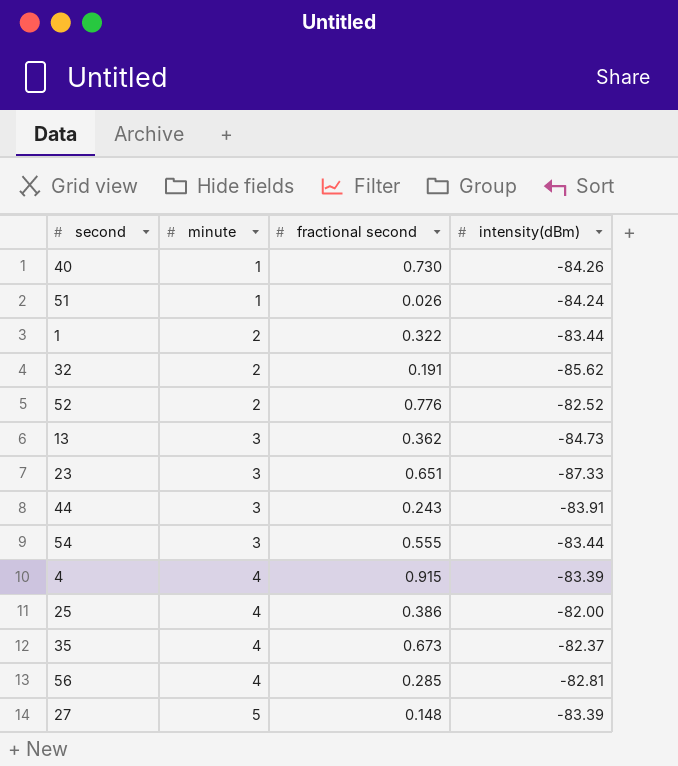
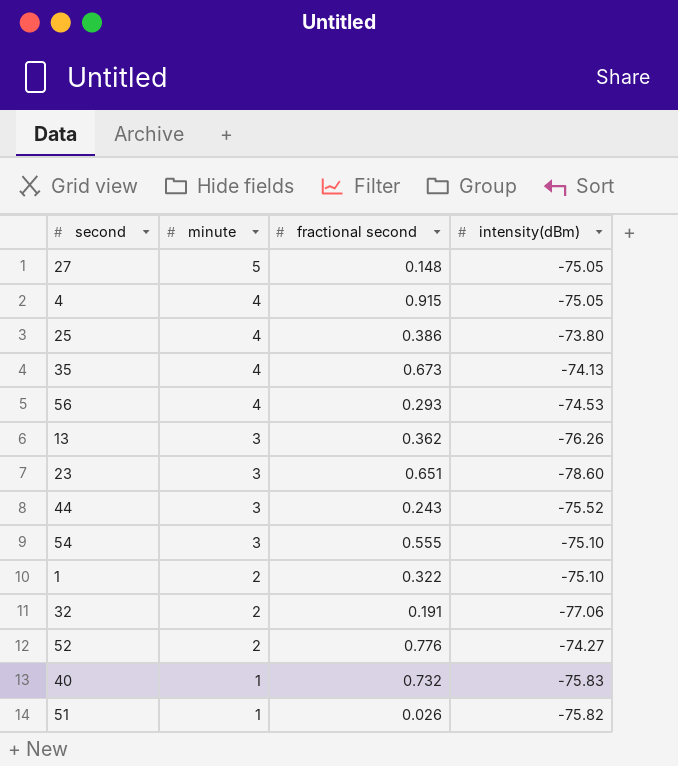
row order: minute ascending -> minute descending
27 | intensity(dBm): -83.39 -> -75.05
4 | intensity(dBm): -83.39 -> -75.05
25 | intensity(dBm): -82.00 -> -73.80
35 | intensity(dBm): -82.37 -> -74.13
56 | fractional second: 0.285 -> 0.293
56 | intensity(dBm): -82.81 -> -74.53
13 | intensity(dBm): -84.73 -> -76.26
23 | intensity(dBm): -87.33 -> -78.60
44 | intensity(dBm): -83.91 -> -75.52
54 | intensity(dBm): -83.44 -> -75.10
1 | intensity(dBm): -83.44 -> -75.10
32 | intensity(dBm): -85.62 -> -77.06
52 | intensity(dBm): -82.52 -> -74.27
40 | fractional second: 0.730 -> 0.732
40 | intensity(dBm): -84.26 -> -75.83
51 | intensity(dBm): -84.24 -> -75.82

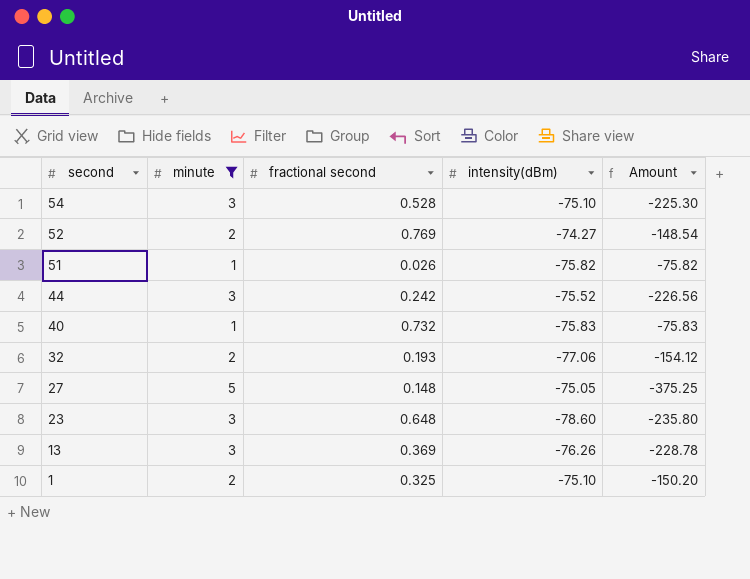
filter: none -> minute != 4
row order: minute descending -> second descending
column Amount | formula: none -> [minute] * [intensity(dBm)]
54 | fractional second: 0.555 -> 0.528
52 | fractional second: 0.776 -> 0.769
44 | fractional second: 0.243 -> 0.242
32 | fractional second: 0.191 -> 0.193
23 | fractional second: 0.651 -> 0.648
13 | fractional second: 0.362 -> 0.369
1 | fractional second: 0.322 -> 0.325

